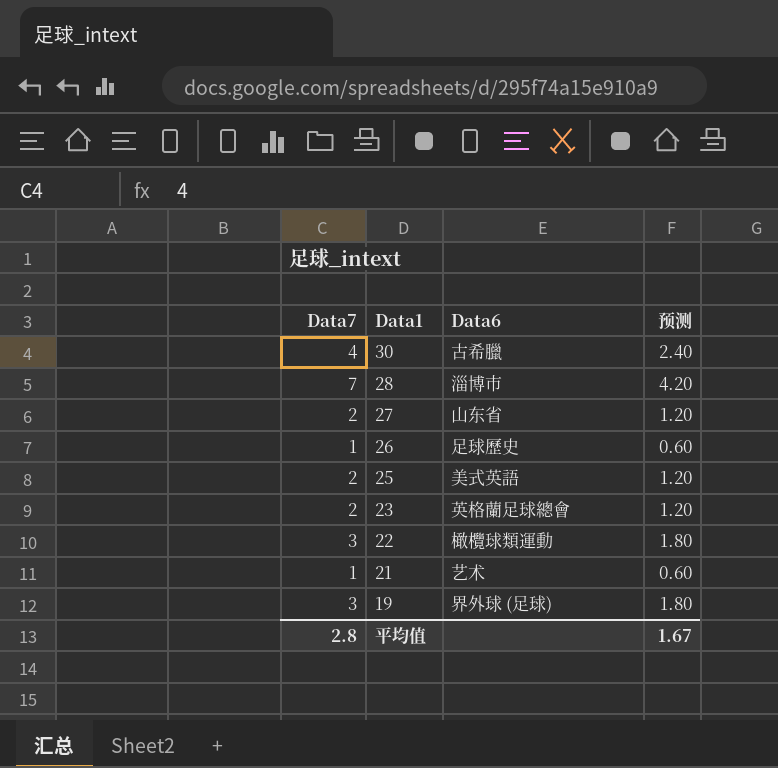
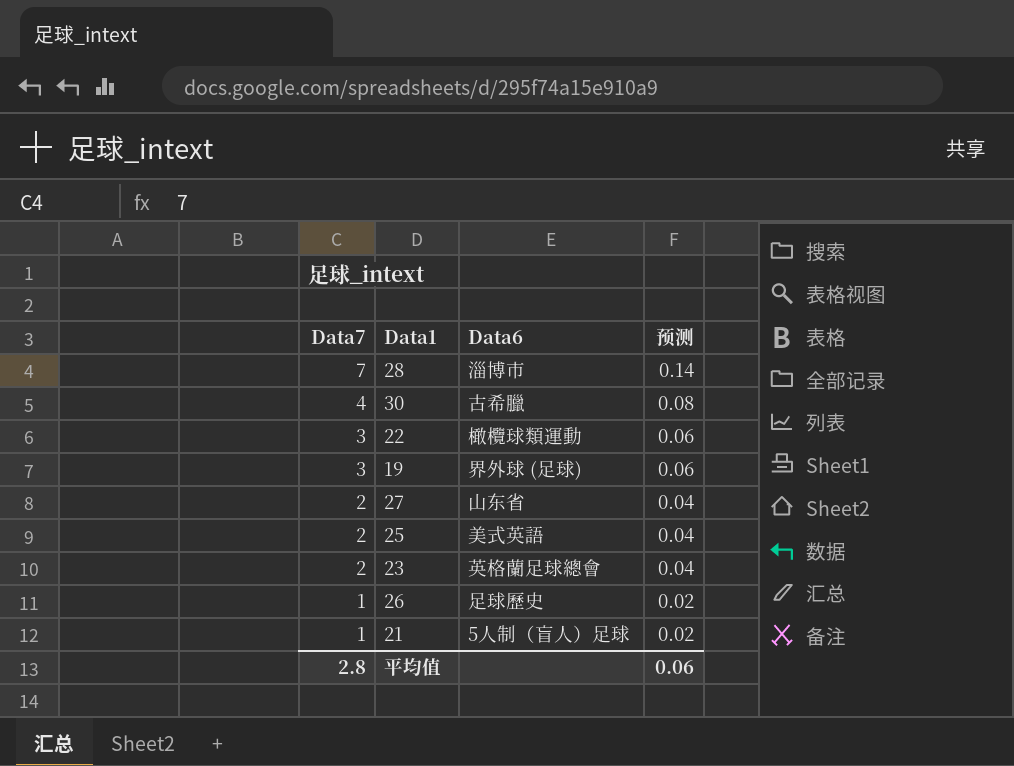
row order: Data1 descending -> Data7 descending
column 预测 | formula: [Data7] * 0.6 -> [Data7] * 0.02
21 | Data6: 艺术 -> 5人制（盲人）足球
平均值 | 预测: 1.67 -> 0.06

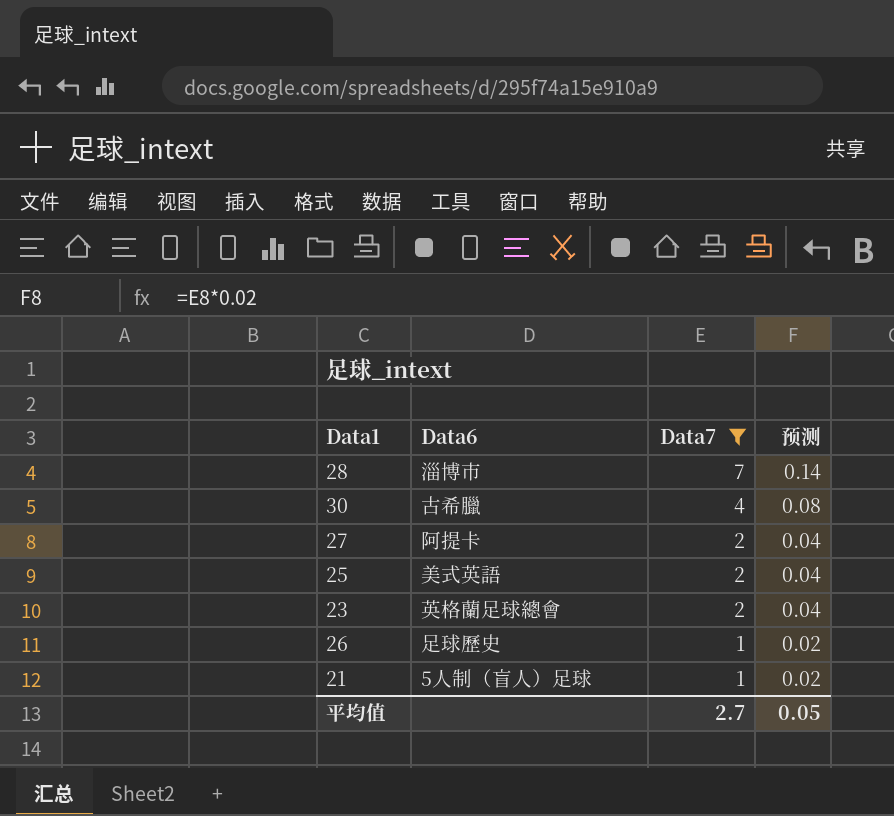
filter: none -> Data7 != 3
column Data7 | position: 1 -> 3
27 | Data6: 山东省 -> 阿提卡
平均值 | Data7: 2.8 -> 2.7
平均值 | 预测: 0.06 -> 0.05

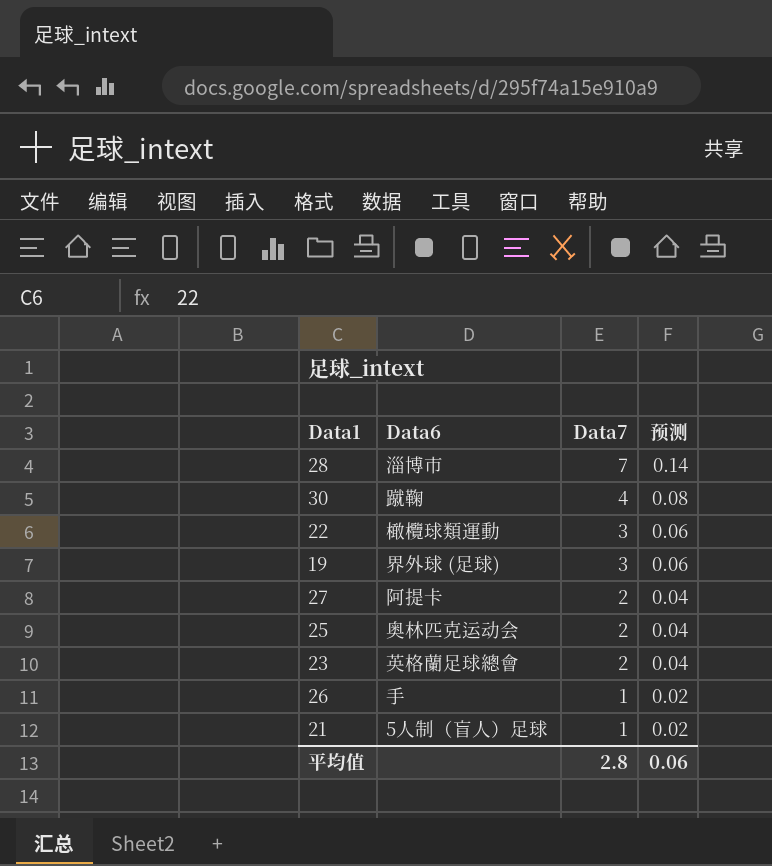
filter: Data7 != 3 -> none
30 | Data6: 古希臘 -> 蹴鞠
25 | Data6: 美式英語 -> 奥林匹克运动会
26 | Data6: 足球歷史 -> 手
平均值 | Data7: 2.7 -> 2.8
平均值 | 预测: 0.05 -> 0.06

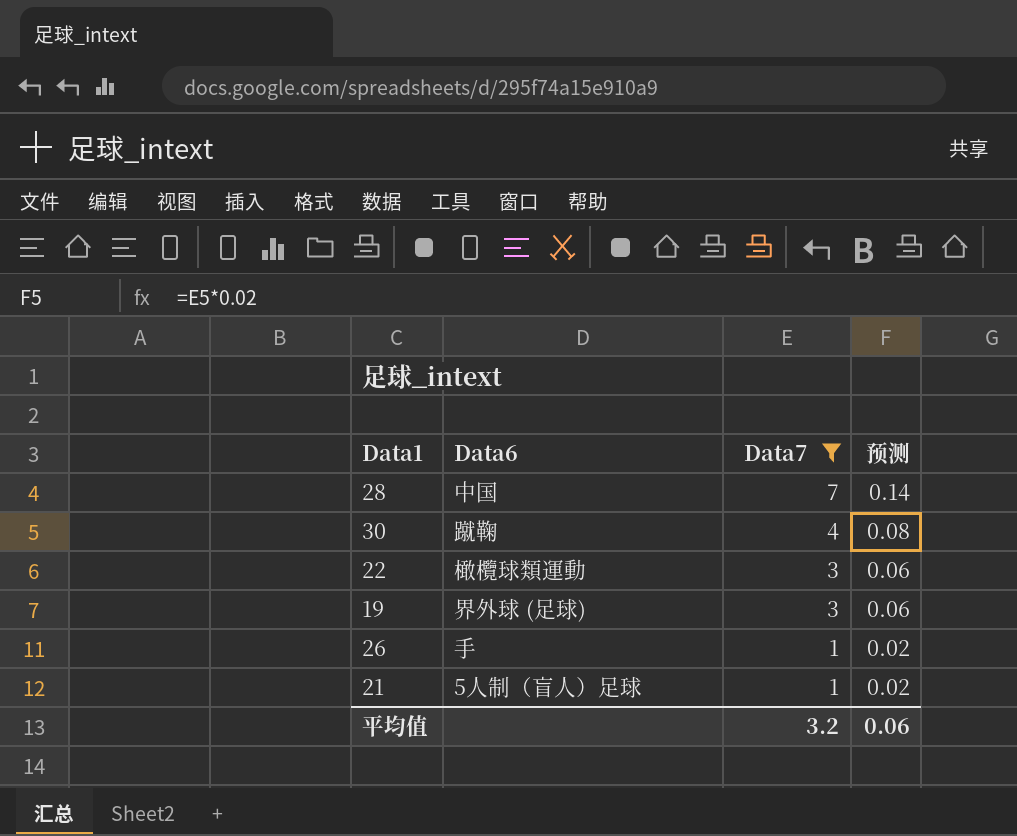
filter: none -> Data7 != 2
28 | Data6: 淄博市 -> 中国
平均值 | Data7: 2.8 -> 3.2

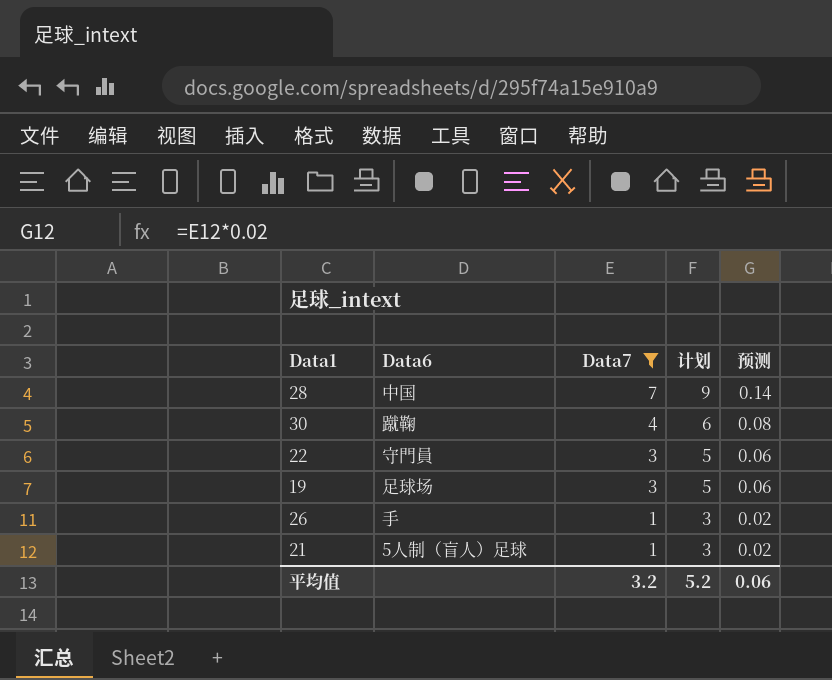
column 计划 | formula: none -> [Data7] + 2
22 | Data6: 橄欖球類運動 -> 守門員
19 | Data6: 界外球 (足球) -> 足球场

